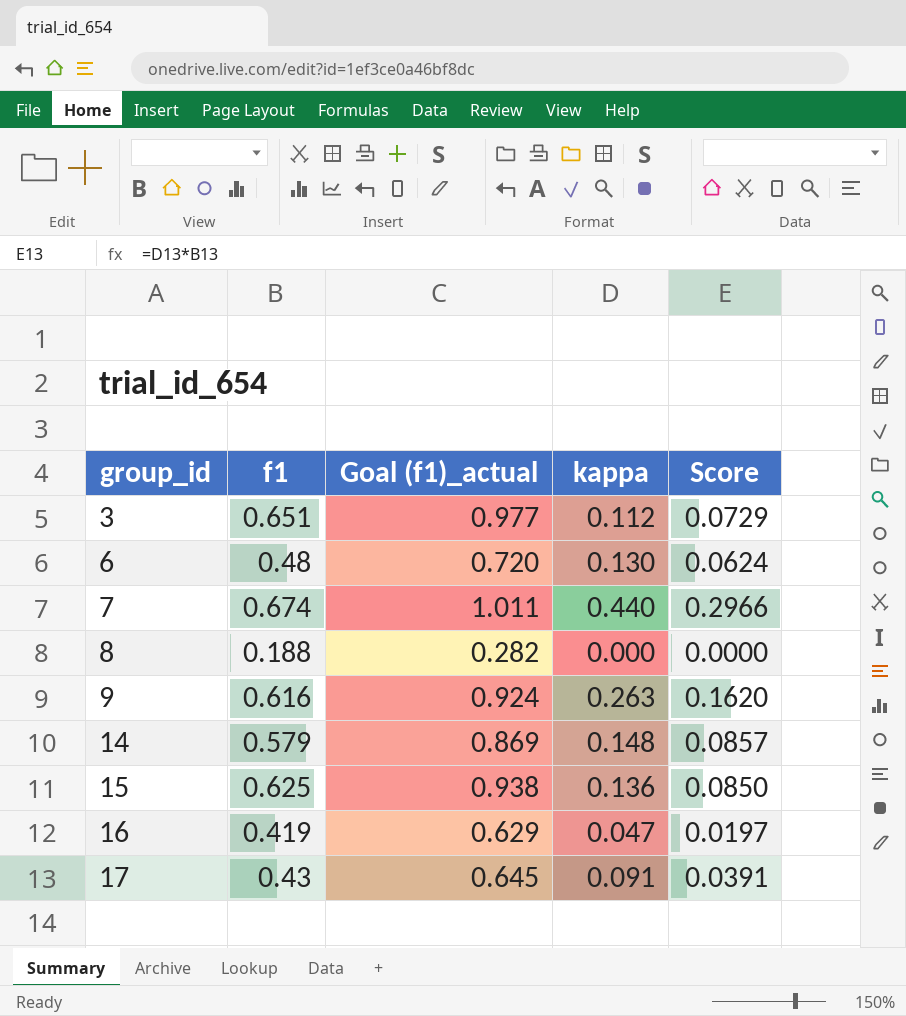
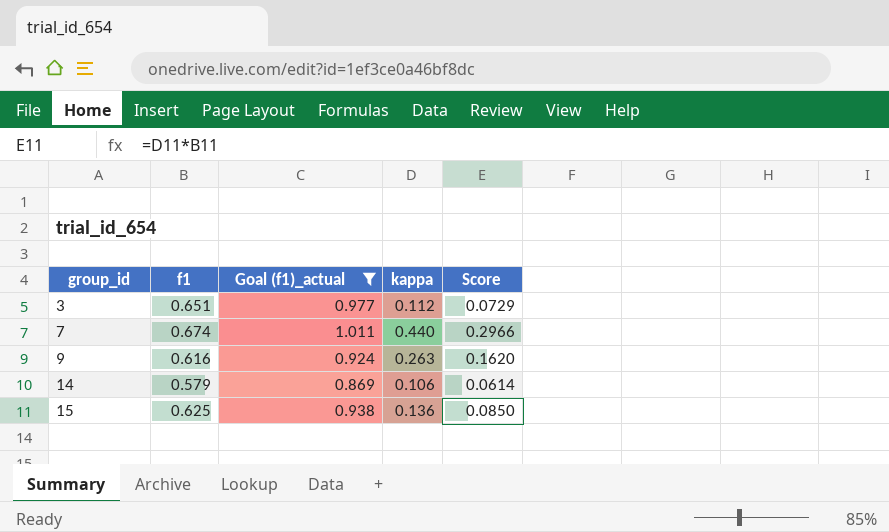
filter: none -> Goal (f1)_actual >= 0.869
14 | kappa: 0.148 -> 0.106
14 | Score: 0.0857 -> 0.0614

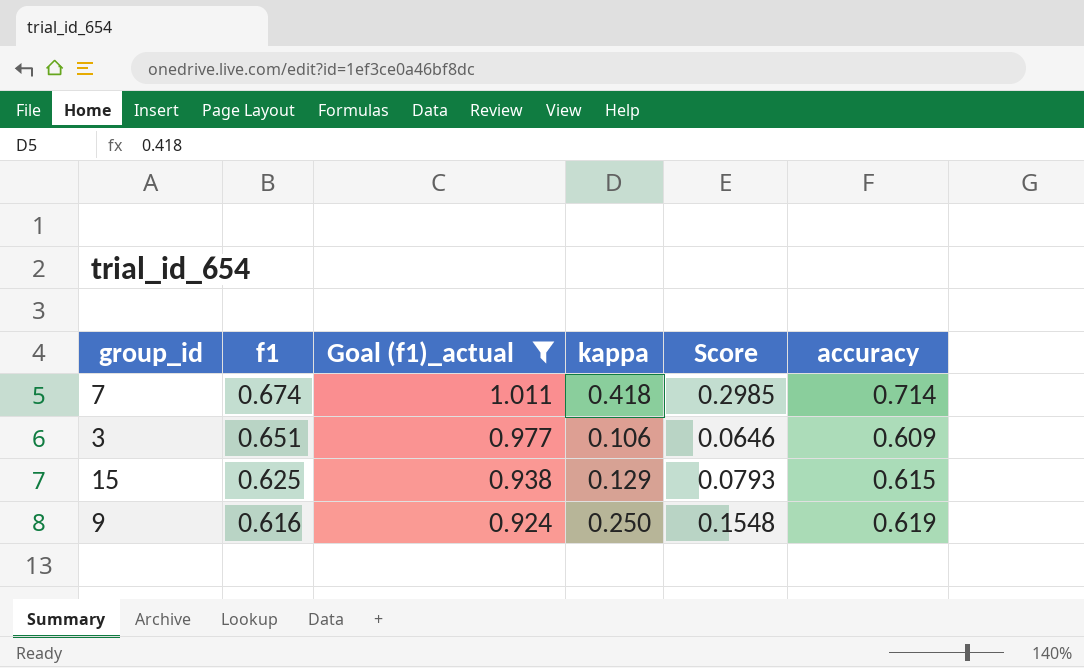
row order: group_id ascending -> f1 descending
column Score | formula: [f1] * [kappa] -> [kappa] * [accuracy]
column accuracy | position: none -> 6
row 14: 0.579 | 0.869 | 0.106 | 0.0614 -> none
7 | kappa: 0.440 -> 0.418
3 | kappa: 0.112 -> 0.106
15 | kappa: 0.136 -> 0.129
9 | kappa: 0.263 -> 0.250

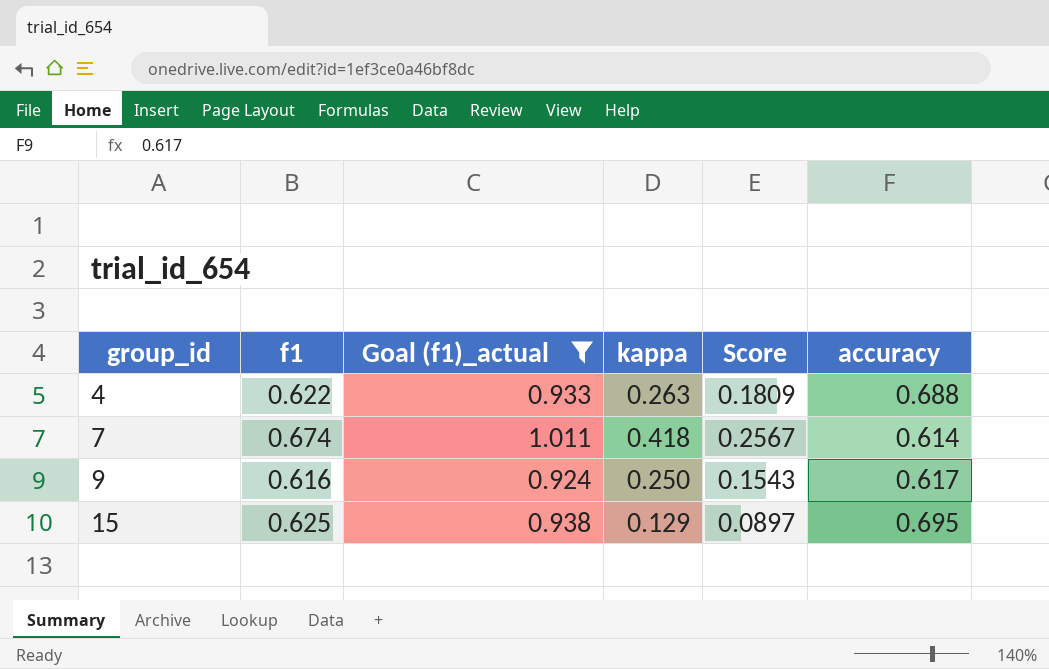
row order: f1 descending -> group_id ascending
row 3: 0.651 | 0.977 | 0.106 | 0.0646 | 0.609 -> none
row 4: none -> 0.622 | 0.933 | 0.263 | 0.1809 | 0.688
7 | Score: 0.2985 -> 0.2567
7 | accuracy: 0.714 -> 0.614
9 | Score: 0.1548 -> 0.1543
9 | accuracy: 0.619 -> 0.617
15 | Score: 0.0793 -> 0.0897
15 | accuracy: 0.615 -> 0.695

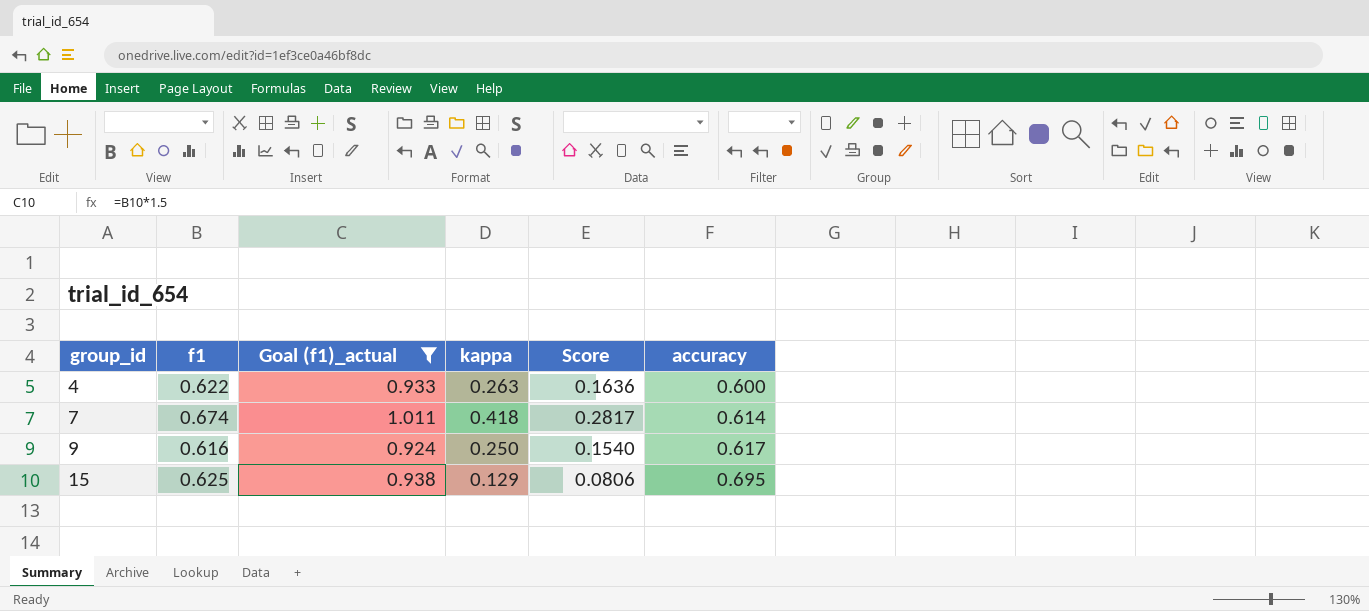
column Score | formula: [kappa] * [accuracy] -> [f1] * [kappa]
4 | accuracy: 0.688 -> 0.600

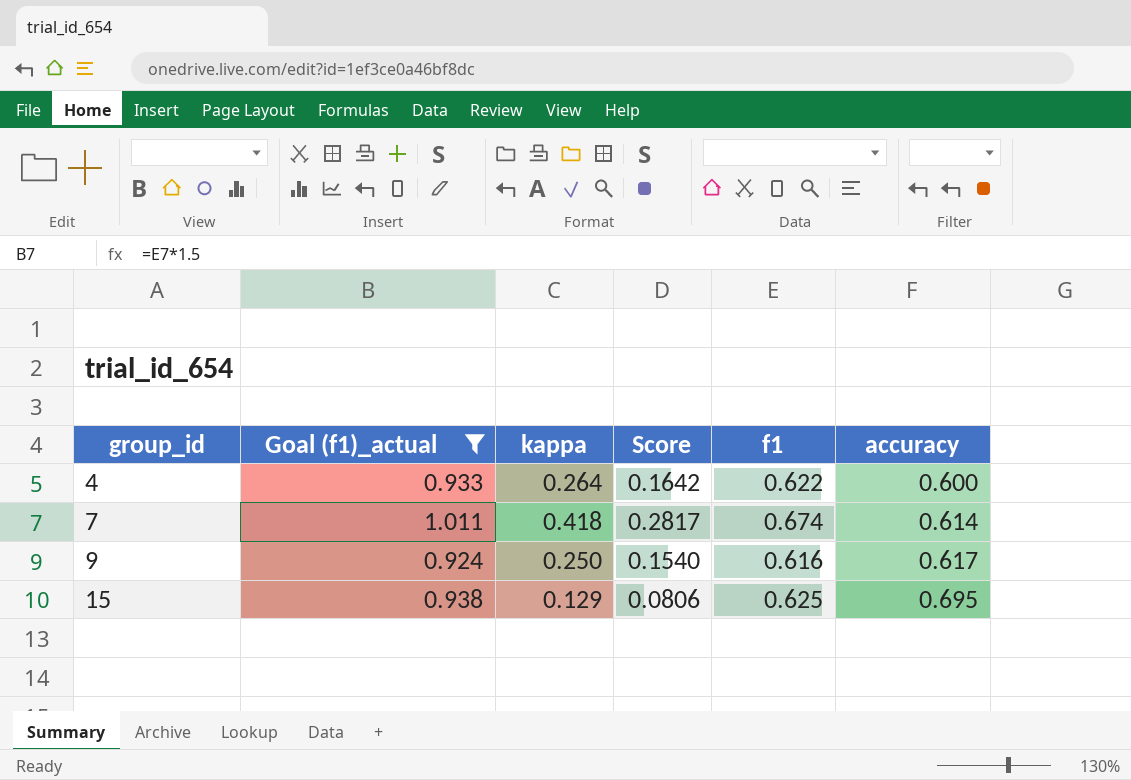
column f1 | position: 2 -> 5
4 | kappa: 0.263 -> 0.264
4 | Score: 0.1636 -> 0.1642

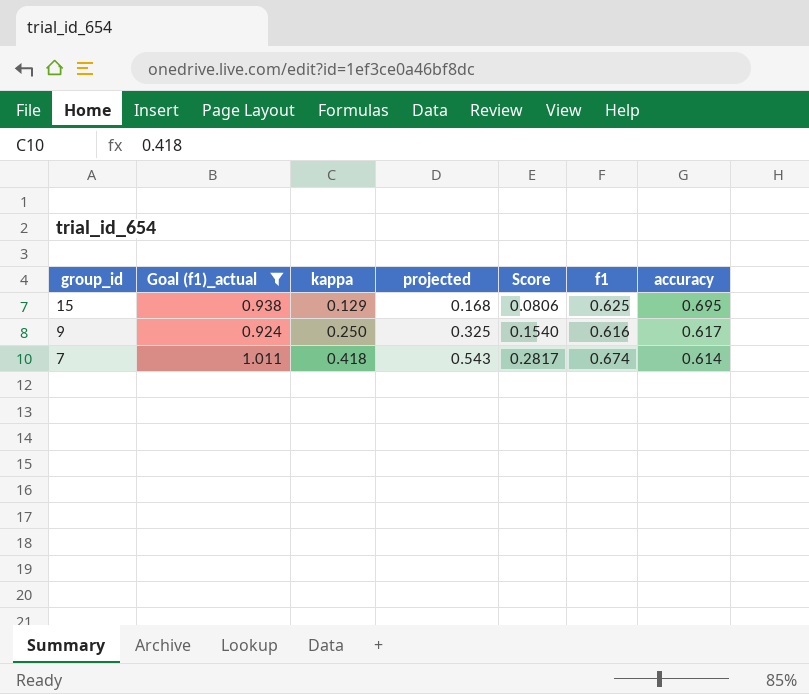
row order: group_id ascending -> group_id descending
column projected | formula: none -> [kappa] * 1.3
row 4: 0.933 | 0.264 | 0.1642 | 0.622 | 0.600 -> none

